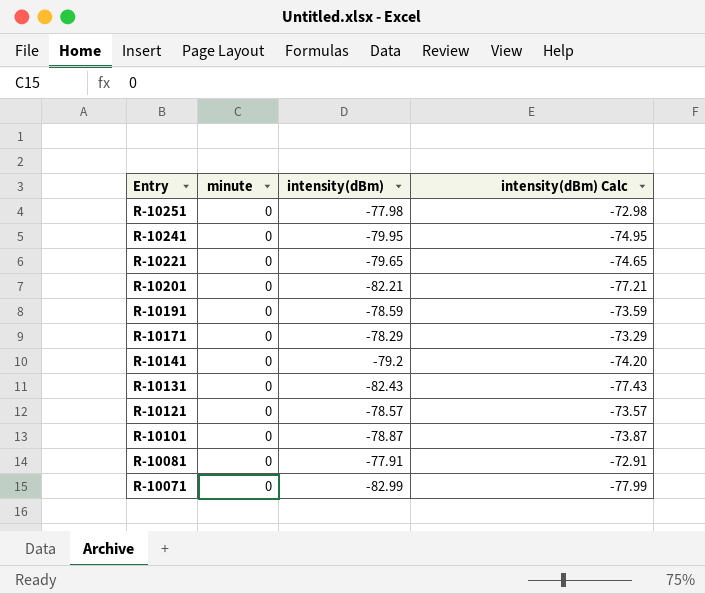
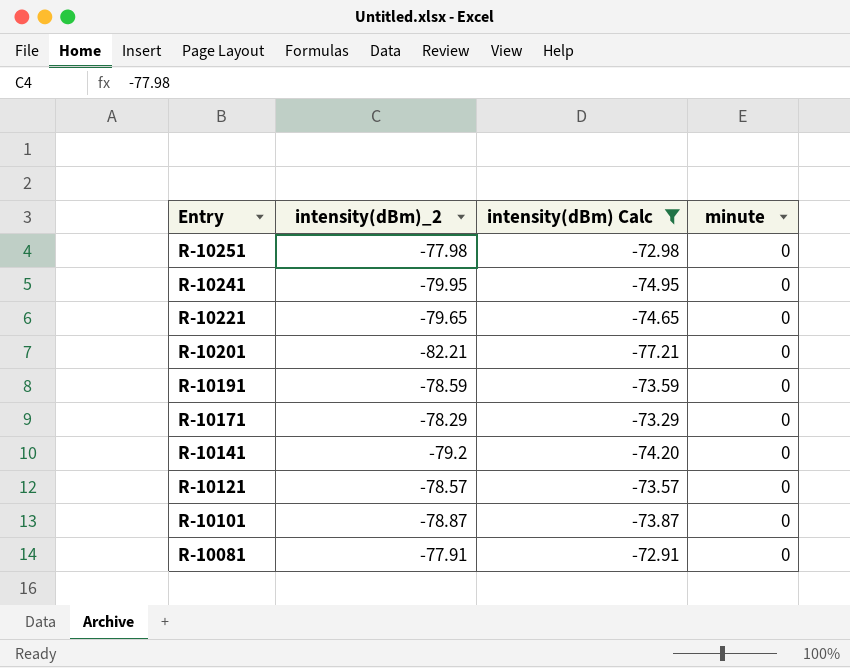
filter: none -> intensity(dBm) Calc >= -77.21
column name: intensity(dBm) -> intensity(dBm)_2
column minute | position: 2 -> 4

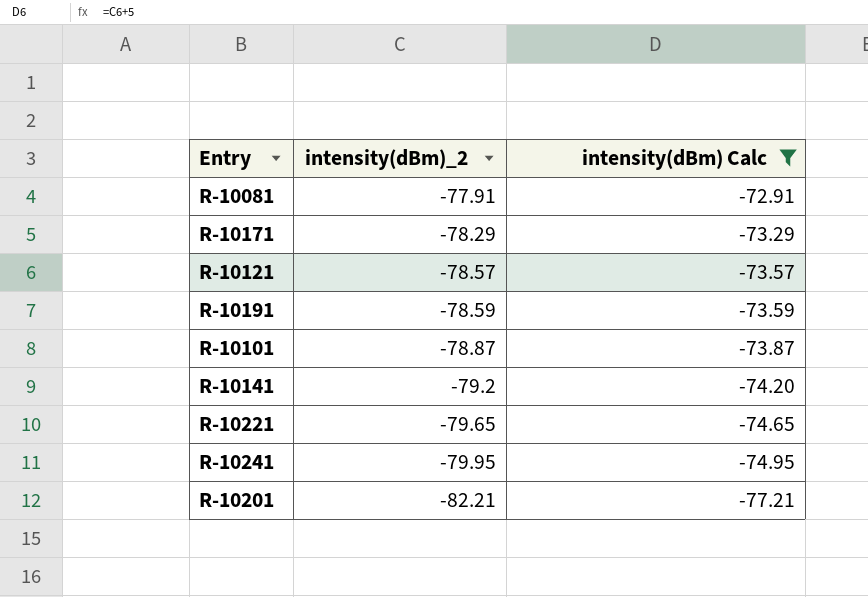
row order: Entry descending -> intensity(dBm)_2 descending
column minute | position: 4 -> none
row R-10251: -77.98 | -72.98 | 0 -> none

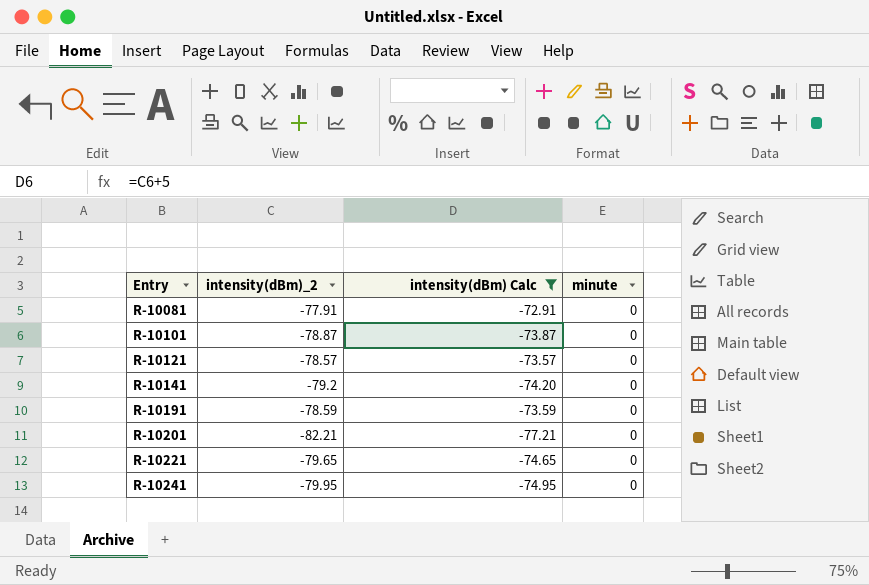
row order: intensity(dBm)_2 descending -> Entry ascending
column minute | position: none -> 4
row R-10171: -78.29 | -73.29 -> none

